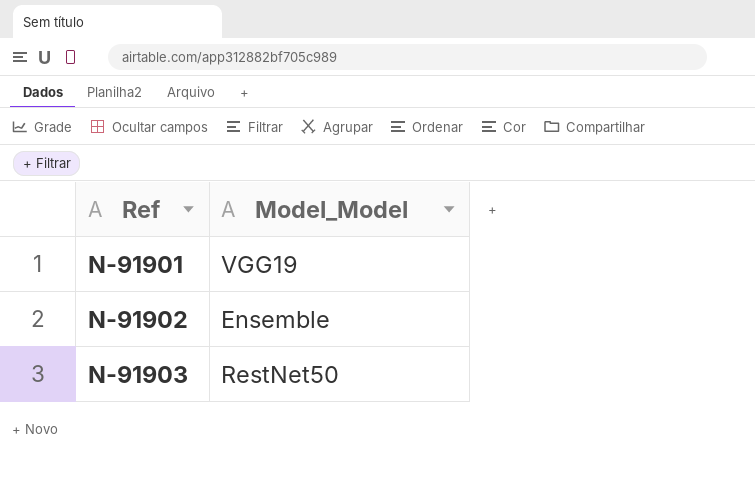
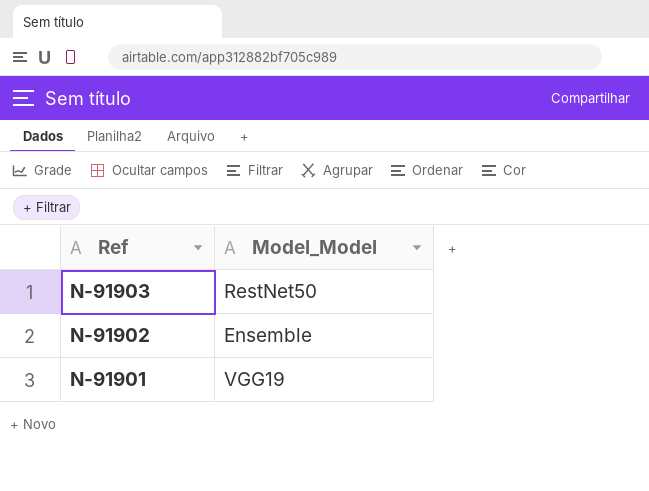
row order: Ref ascending -> Ref descending

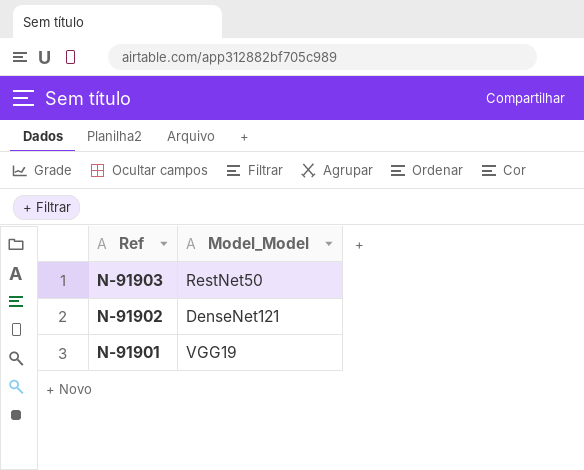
N-91902 | Model_Model: Ensemble -> DenseNet121

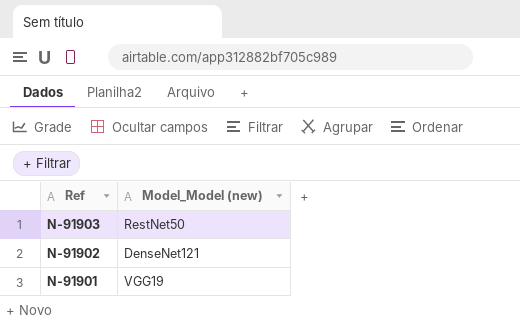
column name: Model_Model -> Model_Model (new)

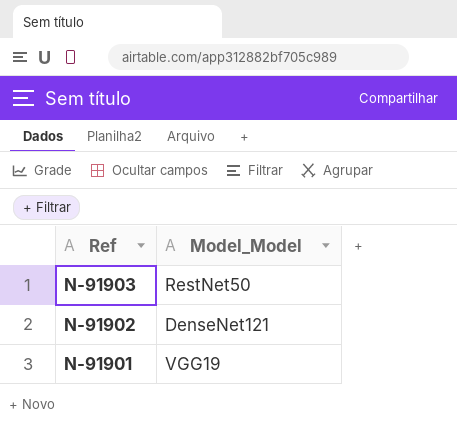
column name: Model_Model (new) -> Model_Model

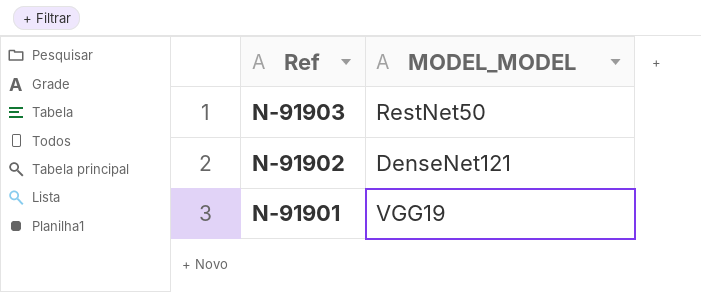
column name: Model_Model -> MODEL_MODEL

